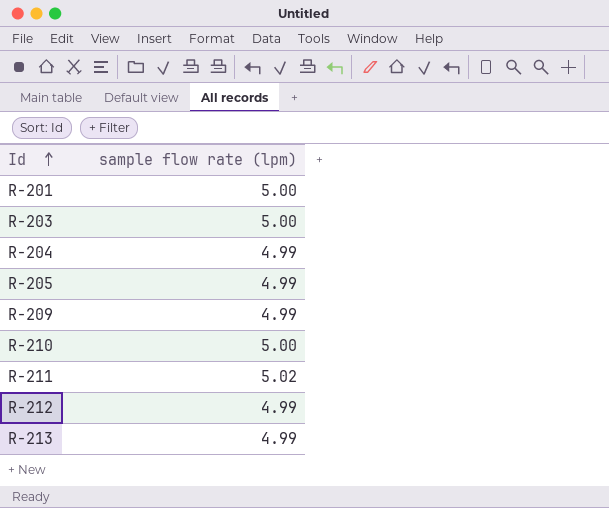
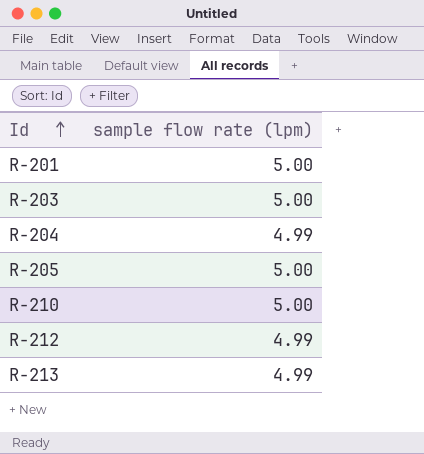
row R-209: 4.99 -> none
row R-211: 5.02 -> none
R-205 | sample flow rate (lpm): 4.99 -> 5.00

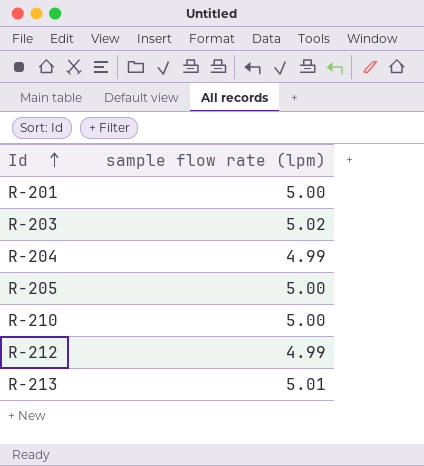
R-203 | sample flow rate (lpm): 5.00 -> 5.02
R-213 | sample flow rate (lpm): 4.99 -> 5.01

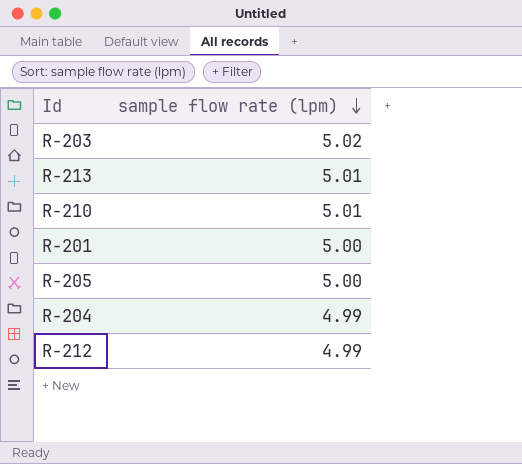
row order: Id ascending -> sample flow rate (lpm) descending
R-210 | sample flow rate (lpm): 5.00 -> 5.01

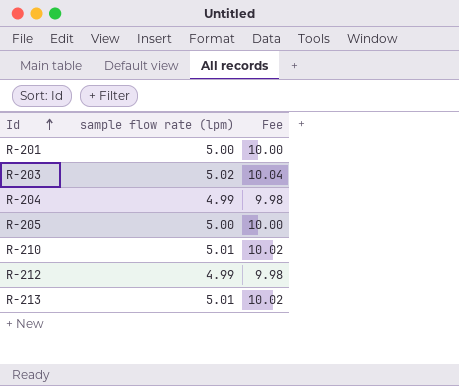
row order: sample flow rate (lpm) descending -> Id ascending
column Fee | formula: none -> [sample flow rate (lpm)] * 2

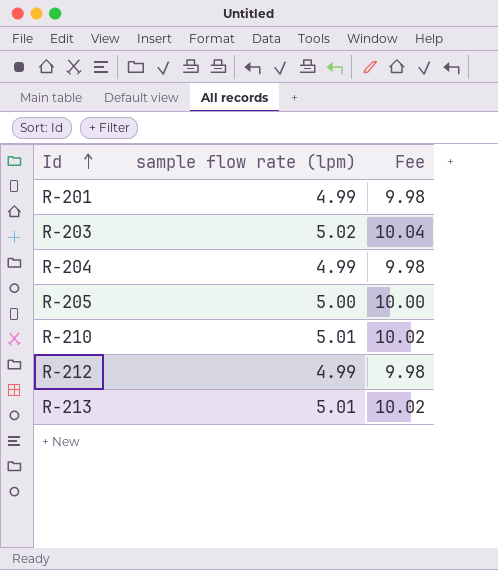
R-201 | sample flow rate (lpm): 5.00 -> 4.99
R-201 | Fee: 10.00 -> 9.98

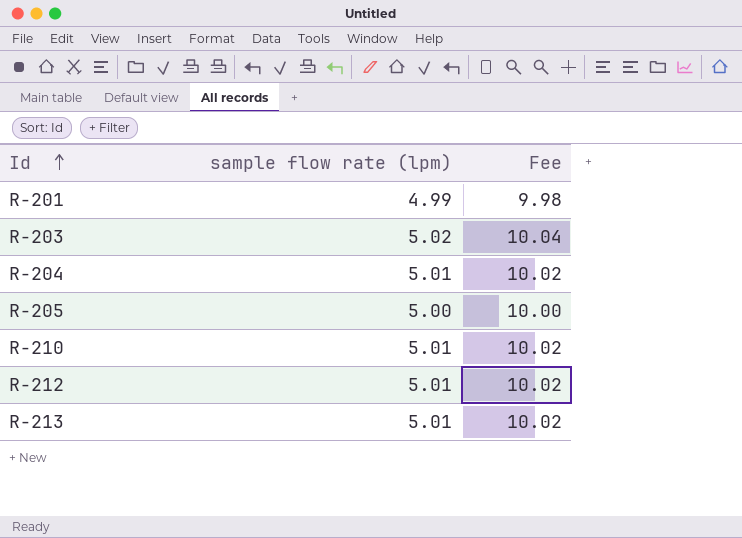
R-204 | sample flow rate (lpm): 4.99 -> 5.01
R-204 | Fee: 9.98 -> 10.02
R-212 | sample flow rate (lpm): 4.99 -> 5.01
R-212 | Fee: 9.98 -> 10.02

